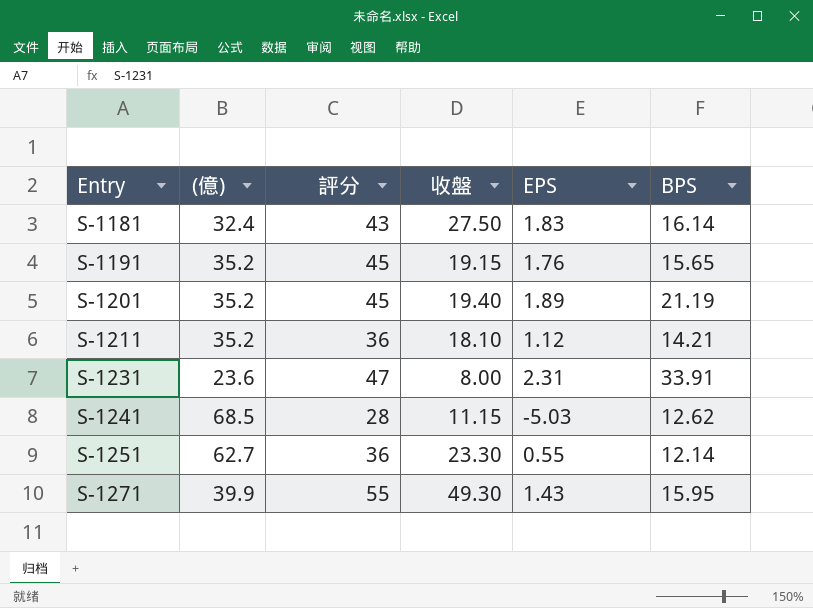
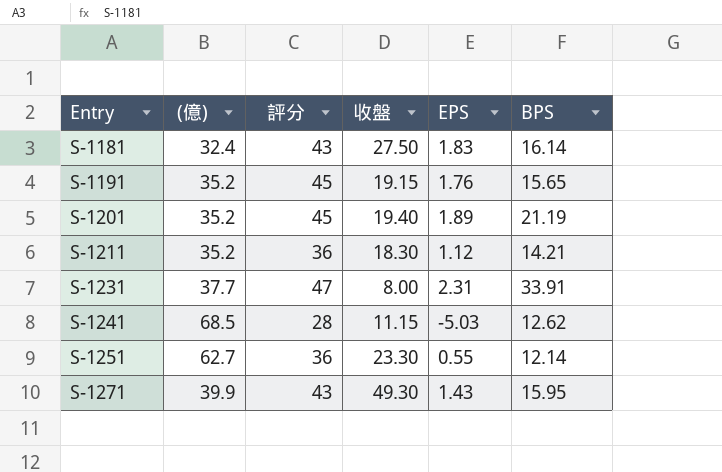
S-1211 | 收盤: 18.10 -> 18.30
S-1231 | (億): 23.6 -> 37.7
S-1271 | 評分: 55 -> 43

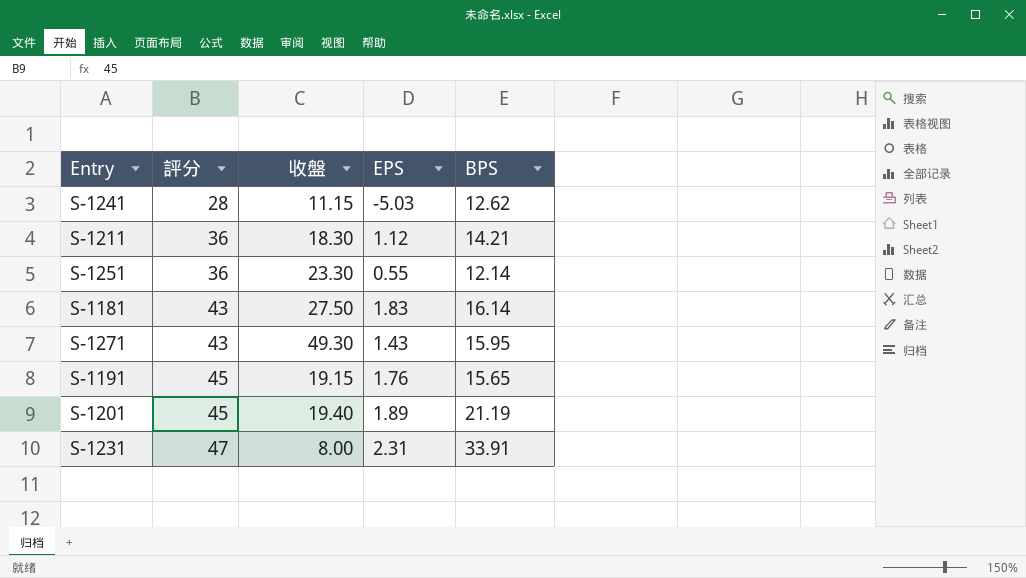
row order: Entry ascending -> 評分 ascending
column (億) | position: 2 -> none

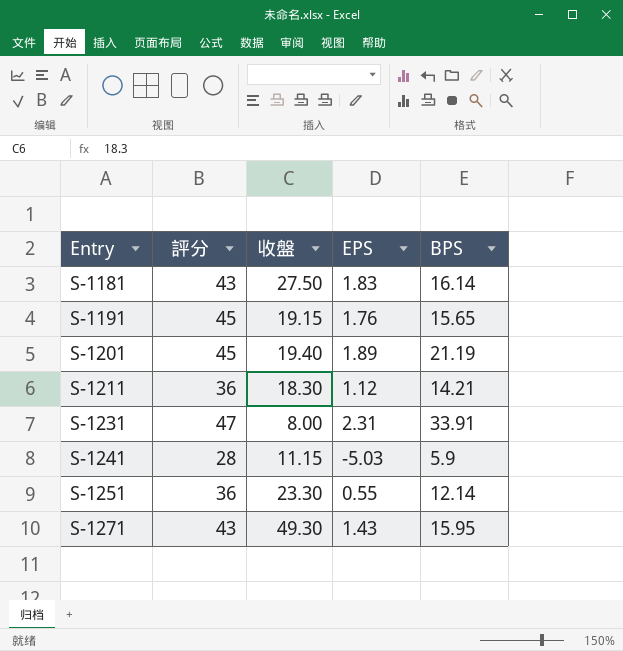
row order: 評分 ascending -> Entry ascending
S-1241 | BPS: 12.62 -> 5.9

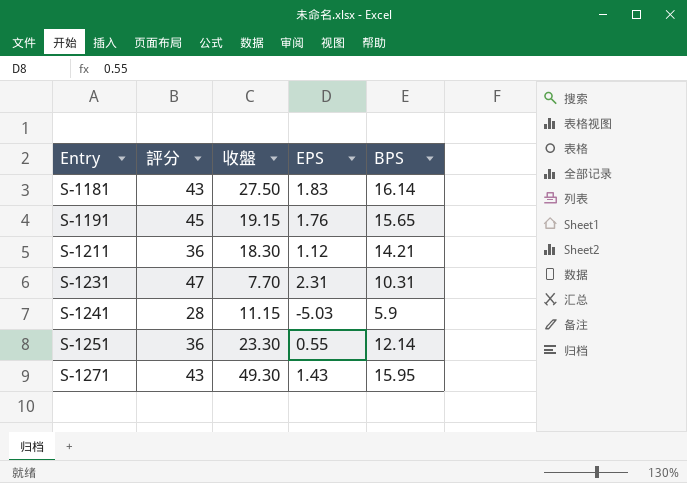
row S-1201: 45 | 19.40 | 1.89 | 21.19 -> none
S-1231 | 收盤: 8.00 -> 7.70
S-1231 | BPS: 33.91 -> 10.31

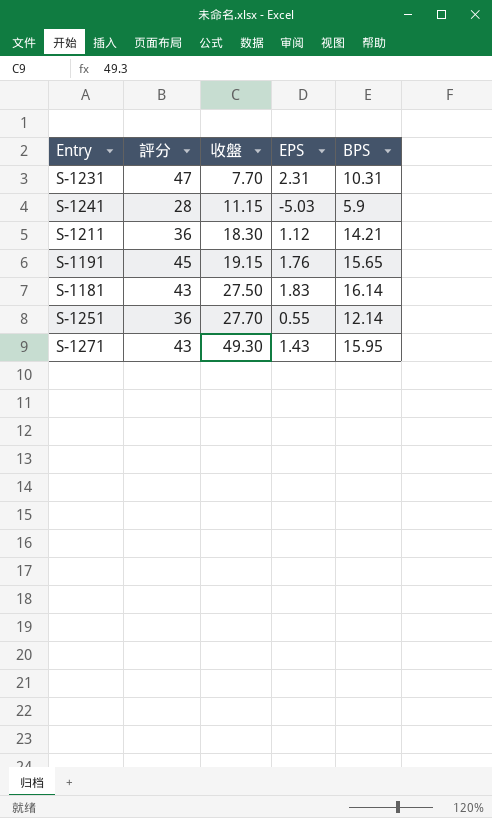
row order: Entry ascending -> 收盤 ascending
S-1251 | 收盤: 23.30 -> 27.70

